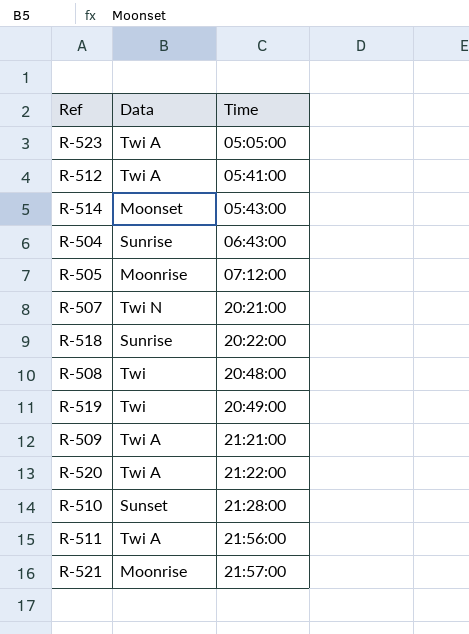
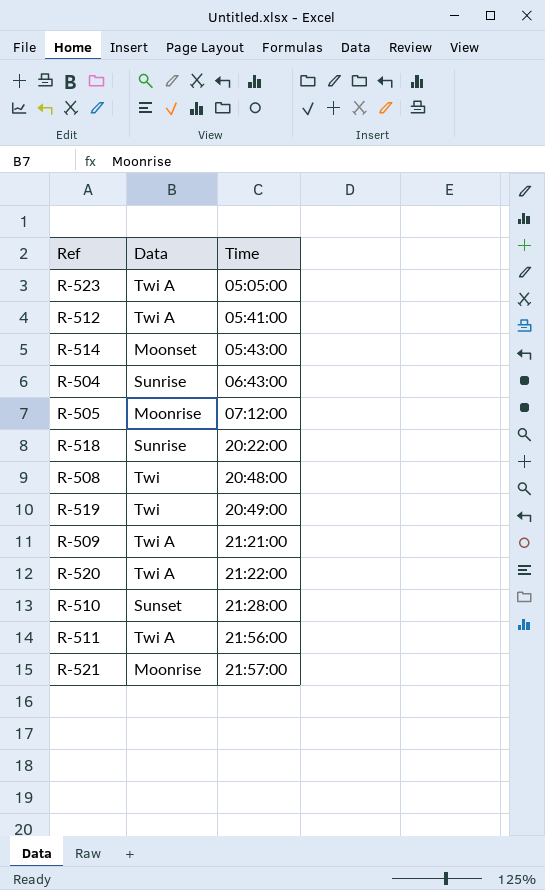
row R-507: Twi N | 20:21:00 -> none

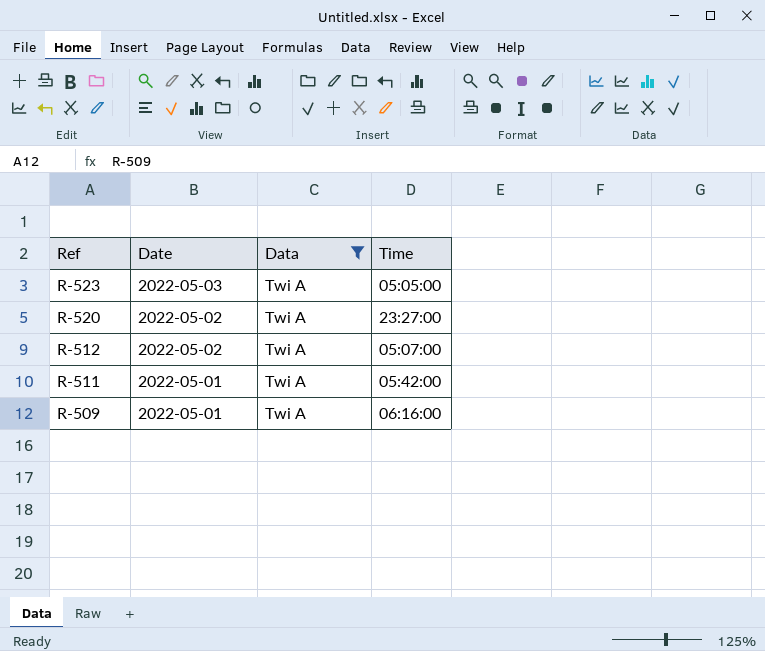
filter: none -> Data = Twi A
row order: Time ascending -> Ref descending
column Date | position: none -> 2
R-520 | Time: 21:22:00 -> 23:27:00
R-512 | Time: 05:41:00 -> 05:07:00
R-511 | Time: 21:56:00 -> 05:42:00
R-509 | Time: 21:21:00 -> 06:16:00

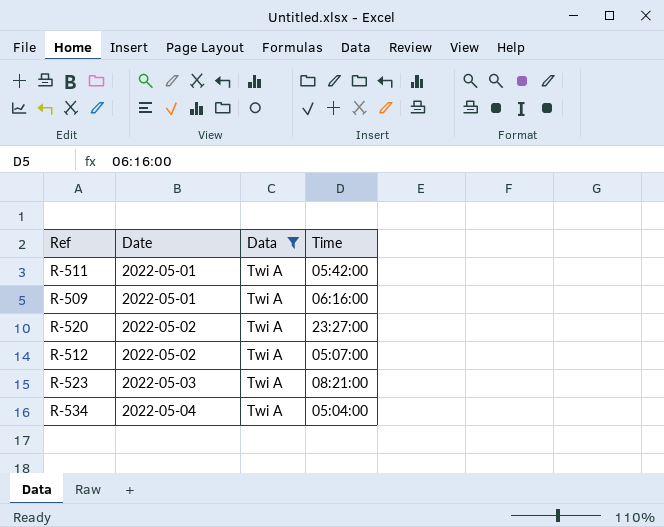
row order: Ref descending -> Date ascending
R-523 | Time: 05:05:00 -> 08:21:00
row R-534: none -> 2022-05-04 | Twi A | 05:04:00

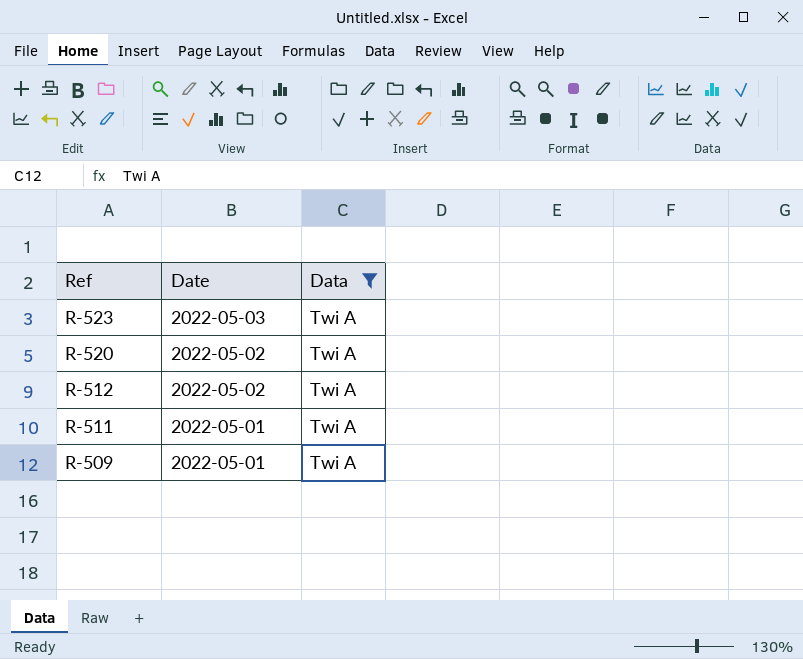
row order: Date ascending -> Ref descending
column Time | position: 4 -> none
row R-534: 2022-05-04 | Twi A | 05:04:00 -> none

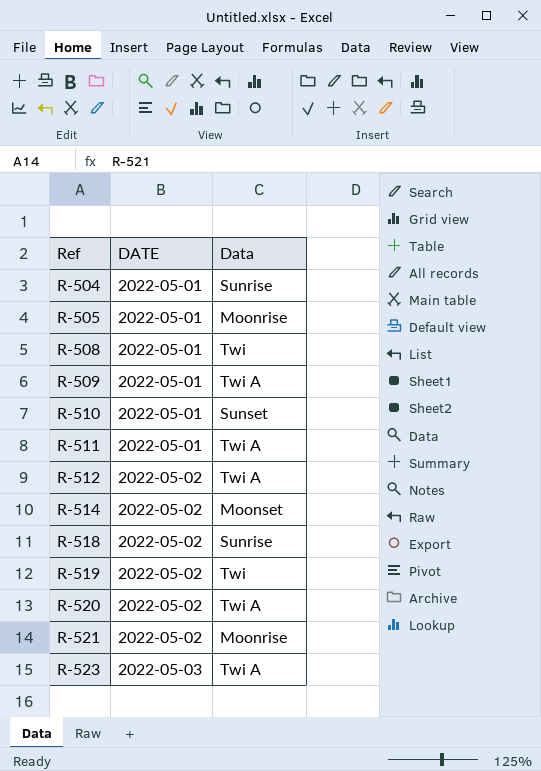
filter: Data = Twi A -> none
row order: Ref descending -> Ref ascending
column name: Date -> DATE

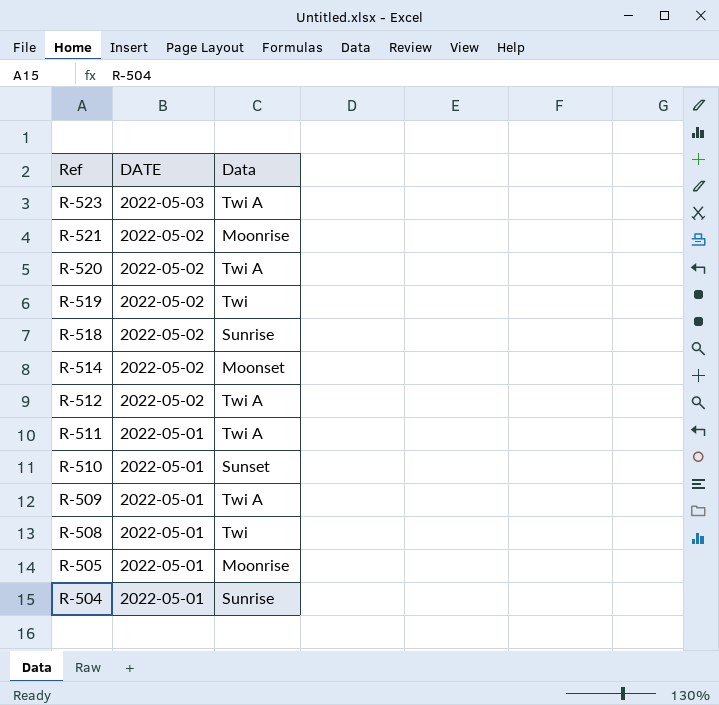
row order: Ref ascending -> Ref descending

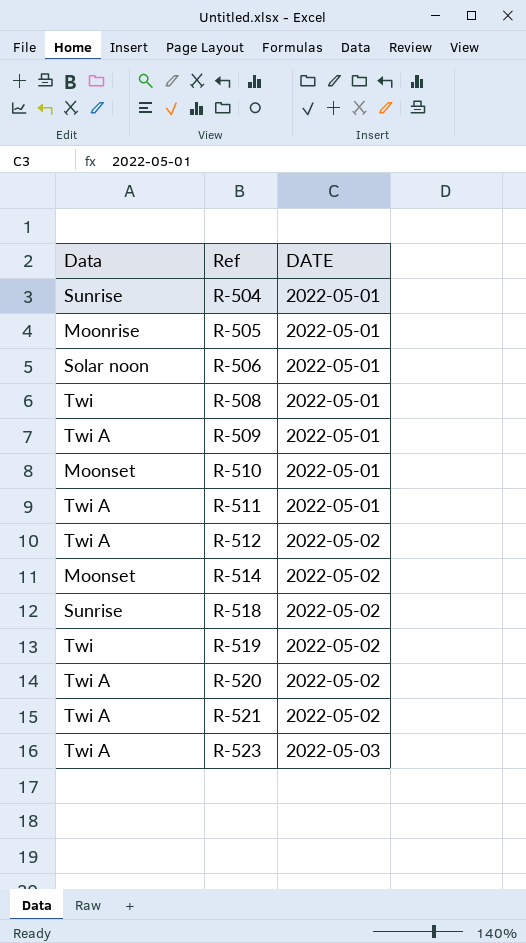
row order: Ref descending -> Ref ascending
column Data | position: 3 -> 1
row R-506: none -> Solar noon | 2022-05-01
R-510 | Data: Sunset -> Moonset
R-521 | Data: Moonrise -> Twi A

